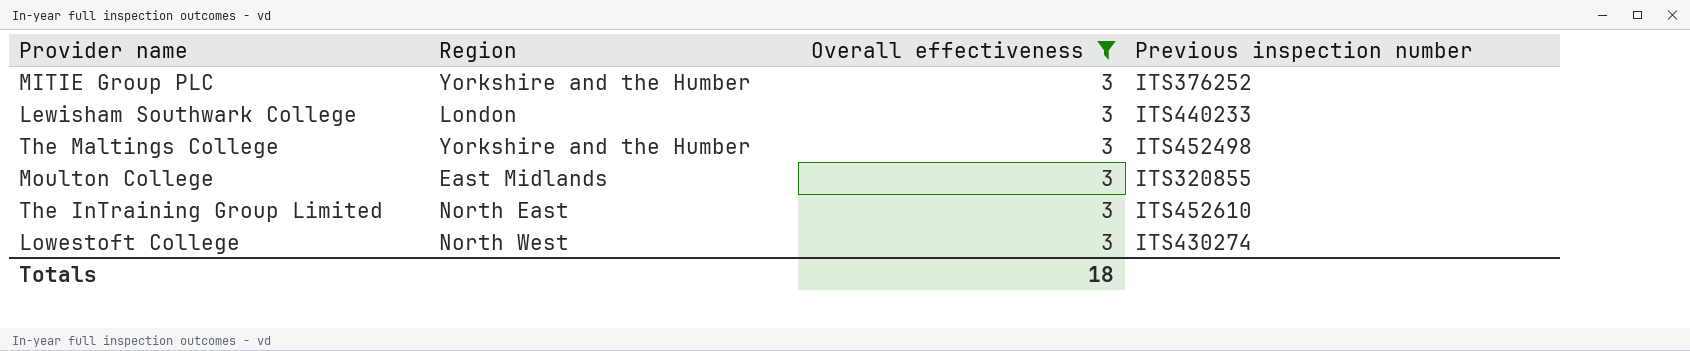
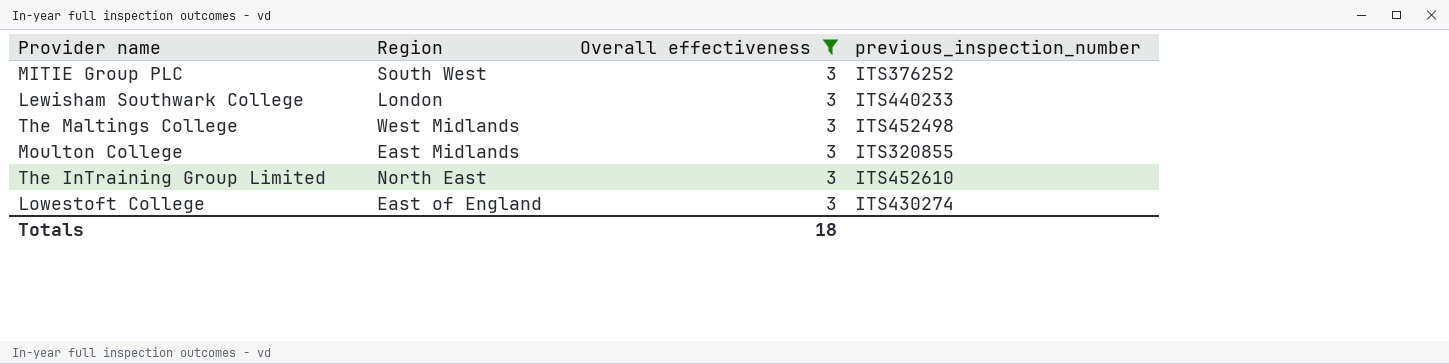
column name: Previous inspection number -> previous_inspection_number
MITIE Group PLC | Region: Yorkshire and the Humber -> South West
The Maltings College | Region: Yorkshire and the Humber -> West Midlands
Lowestoft College | Region: North West -> East of England

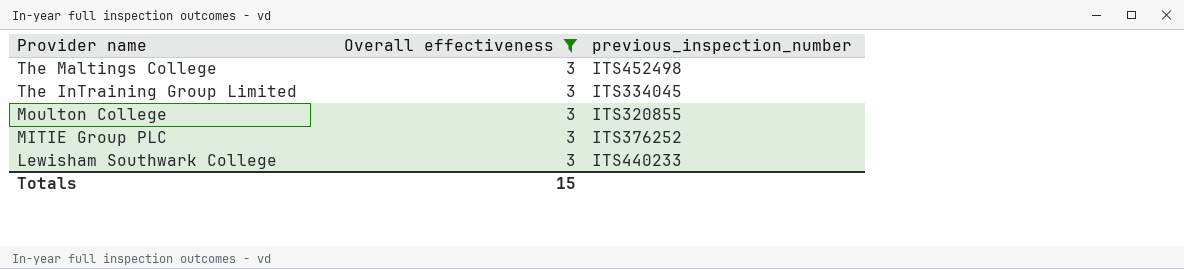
row order: none -> Provider name descending
column Region | position: 2 -> none
row Lowestoft College: East of England | 3 | ITS430274 -> none
The InTraining Group Limited | previous_inspection_number: ITS452610 -> ITS334045
Totals | Overall effectiveness: 18 -> 15

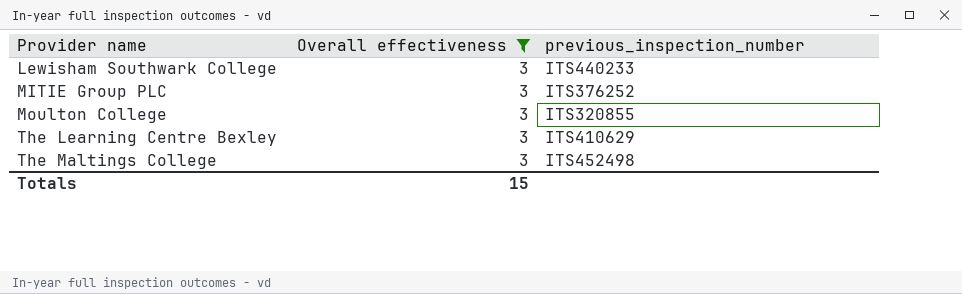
row order: Provider name descending -> Provider name ascending
row The InTraining Group Limited: 3 | ITS334045 -> none
row The Learning Centre Bexley: none -> 3 | ITS410629

